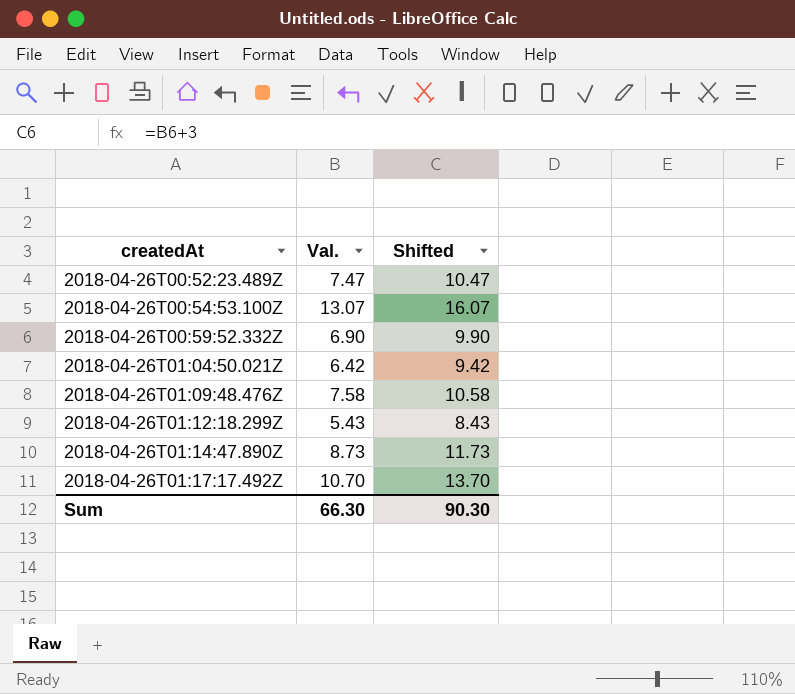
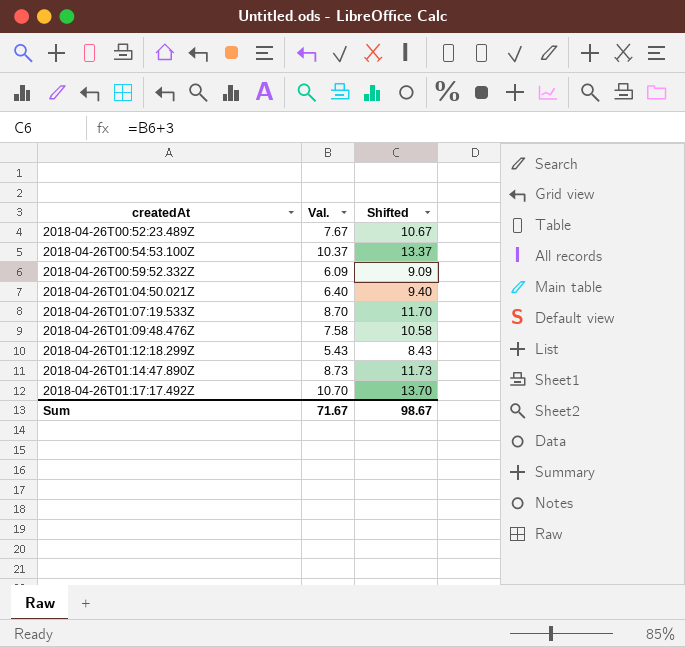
2018-04-26T00:52:23.489Z | Val.: 7.47 -> 7.67
2018-04-26T00:52:23.489Z | Shifted: 10.47 -> 10.67
2018-04-26T00:54:53.100Z | Val.: 13.07 -> 10.37
2018-04-26T00:54:53.100Z | Shifted: 16.07 -> 13.37
2018-04-26T00:59:52.332Z | Val.: 6.90 -> 6.09
2018-04-26T00:59:52.332Z | Shifted: 9.90 -> 9.09
2018-04-26T01:04:50.021Z | Val.: 6.42 -> 6.40
2018-04-26T01:04:50.021Z | Shifted: 9.42 -> 9.40
row 2018-04-26T01:07:19.533Z: none -> 8.70 | 11.70
Sum | Val.: 66.30 -> 71.67
Sum | Shifted: 90.30 -> 98.67

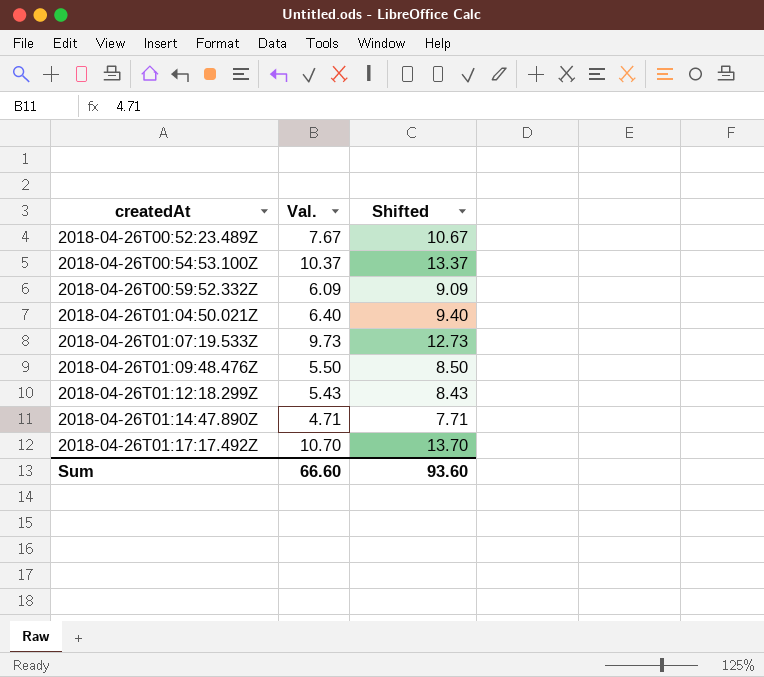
2018-04-26T01:07:19.533Z | Val.: 8.70 -> 9.73
2018-04-26T01:07:19.533Z | Shifted: 11.70 -> 12.73
2018-04-26T01:09:48.476Z | Val.: 7.58 -> 5.50
2018-04-26T01:09:48.476Z | Shifted: 10.58 -> 8.50
2018-04-26T01:14:47.890Z | Val.: 8.73 -> 4.71
2018-04-26T01:14:47.890Z | Shifted: 11.73 -> 7.71
Sum | Val.: 71.67 -> 66.60
Sum | Shifted: 98.67 -> 93.60

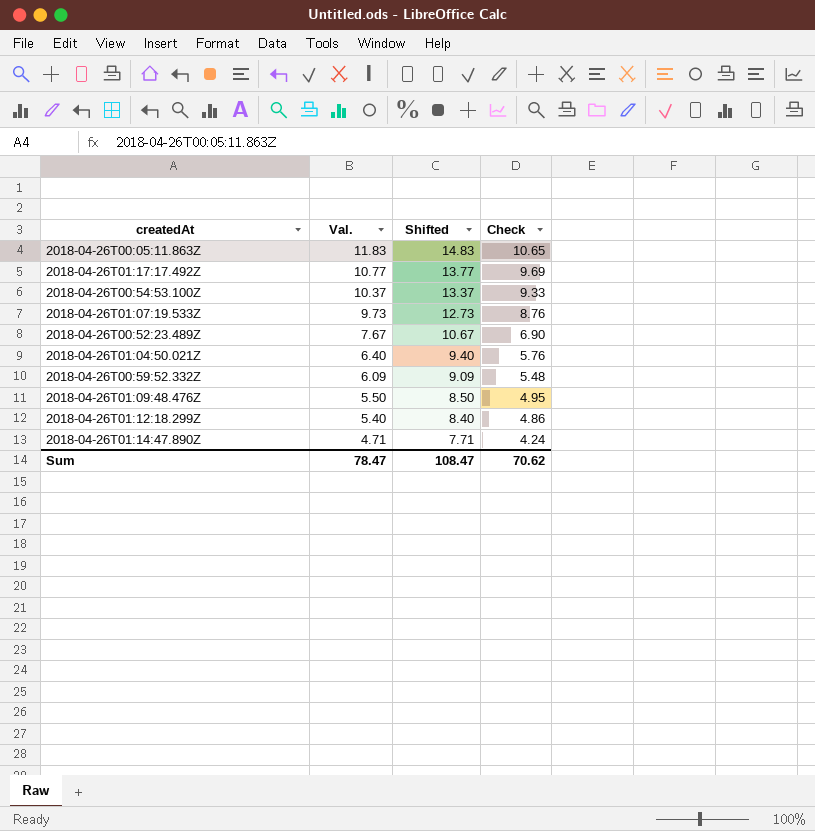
row order: createdAt ascending -> Val. descending
column Check | formula: none -> [Val.] * 0.9
row 2018-04-26T00:05:11.863Z: none -> 11.83 | 14.83 | 10.65
2018-04-26T01:17:17.492Z | Val.: 10.70 -> 10.77
2018-04-26T01:17:17.492Z | Shifted: 13.70 -> 13.77
2018-04-26T01:12:18.299Z | Val.: 5.43 -> 5.40
2018-04-26T01:12:18.299Z | Shifted: 8.43 -> 8.40
Sum | Val.: 66.60 -> 78.47
Sum | Shifted: 93.60 -> 108.47

